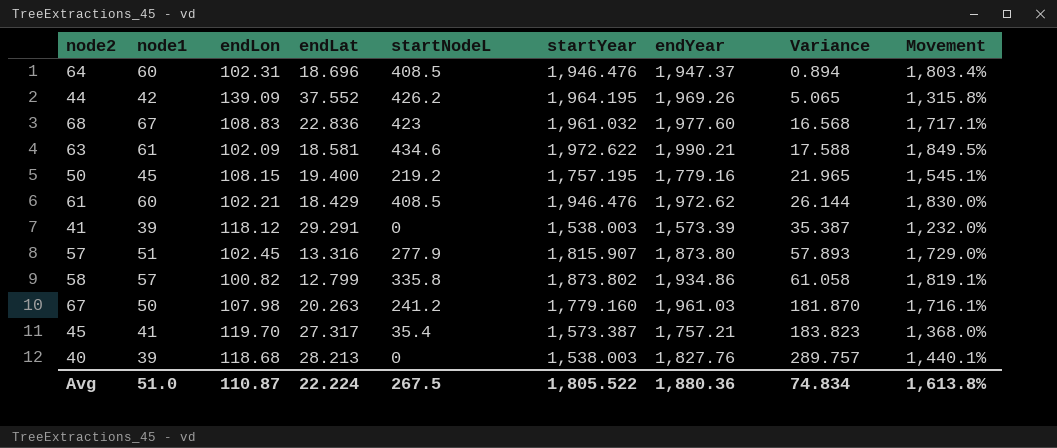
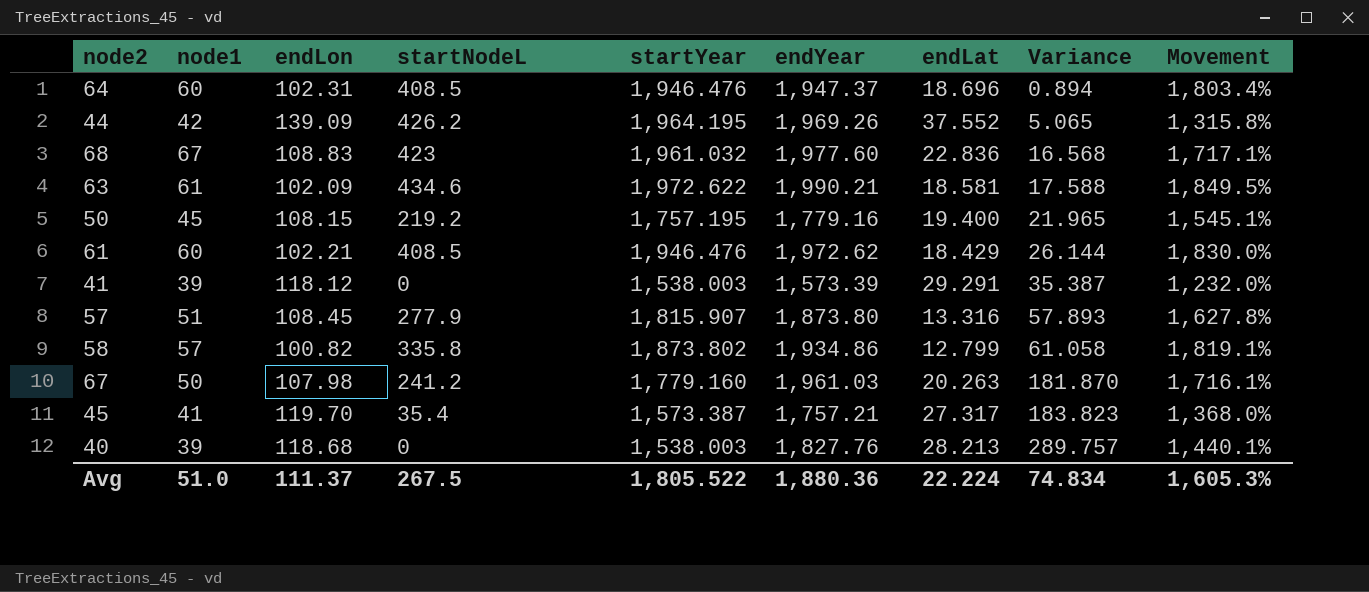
column endLat | position: 4 -> 7
57 | endLon: 102.45 -> 108.45
57 | Movement: 1,729.0% -> 1,627.8%
Avg | endLon: 110.87 -> 111.37
Avg | Movement: 1,613.8% -> 1,605.3%

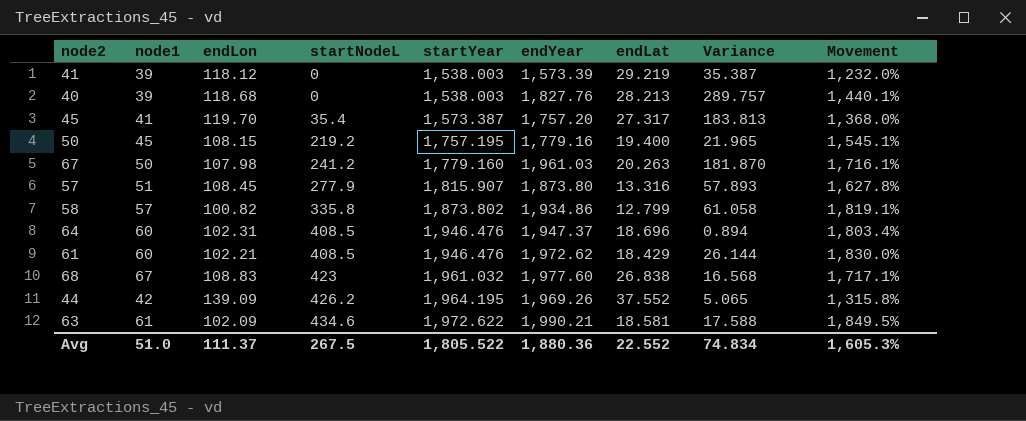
row order: Variance ascending -> startNodeL ascending
41 | endLat: 29.291 -> 29.219
45 | endYear: 1,757.21 -> 1,757.20
45 | Variance: 183.823 -> 183.813
68 | endLat: 22.836 -> 26.838
Avg | endLat: 22.224 -> 22.552

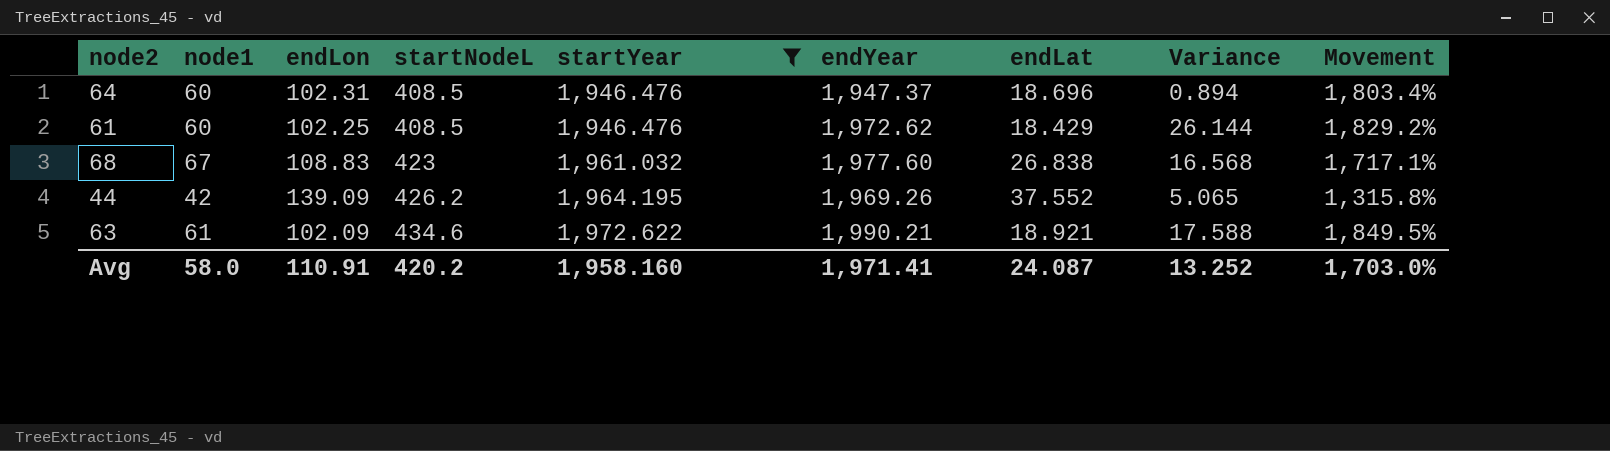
filter: none -> startYear >= 1,946.476
61 | endLon: 102.21 -> 102.25
61 | Movement: 1,830.0% -> 1,829.2%
63 | endLat: 18.581 -> 18.921
Avg | node1: 51.0 -> 58.0
Avg | endLon: 111.37 -> 110.91
Avg | startNodeL: 267.5 -> 420.2
Avg | startYear: 1,805.522 -> 1,958.160
Avg | endYear: 1,880.36 -> 1,971.41
Avg | endLat: 22.552 -> 24.087
Avg | Variance: 74.834 -> 13.252
Avg | Movement: 1,605.3% -> 1,703.0%

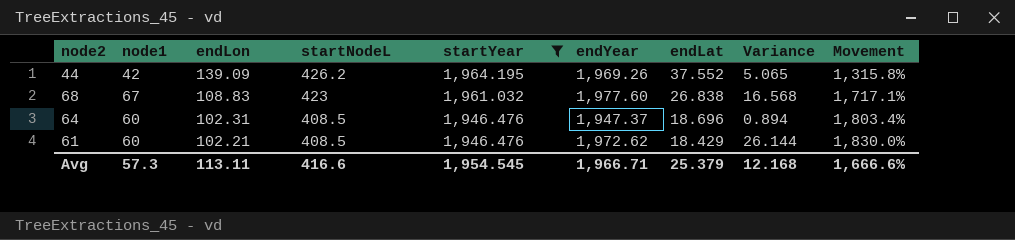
row order: startNodeL ascending -> endLon descending
row 63: 61 | 102.09 | 434.6 | 1,972.622 | 1,990.21 | 18.921 | 17.588 | 1,849.5% -> none
61 | endLon: 102.25 -> 102.21
61 | Movement: 1,829.2% -> 1,830.0%
Avg | node1: 58.0 -> 57.3
Avg | endLon: 110.91 -> 113.11
Avg | startNodeL: 420.2 -> 416.6
Avg | startYear: 1,958.160 -> 1,954.545
Avg | endYear: 1,971.41 -> 1,966.71
Avg | endLat: 24.087 -> 25.379
Avg | Variance: 13.252 -> 12.168
Avg | Movement: 1,703.0% -> 1,666.6%

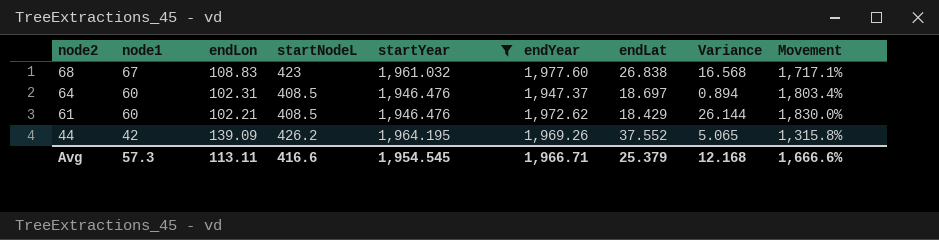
row order: endLon descending -> node2 descending
64 | endLat: 18.696 -> 18.697

